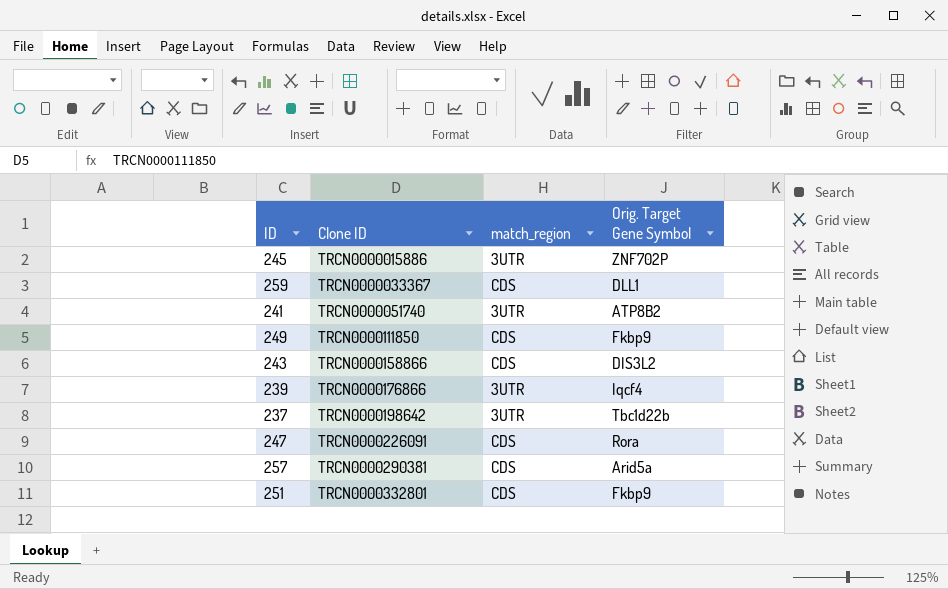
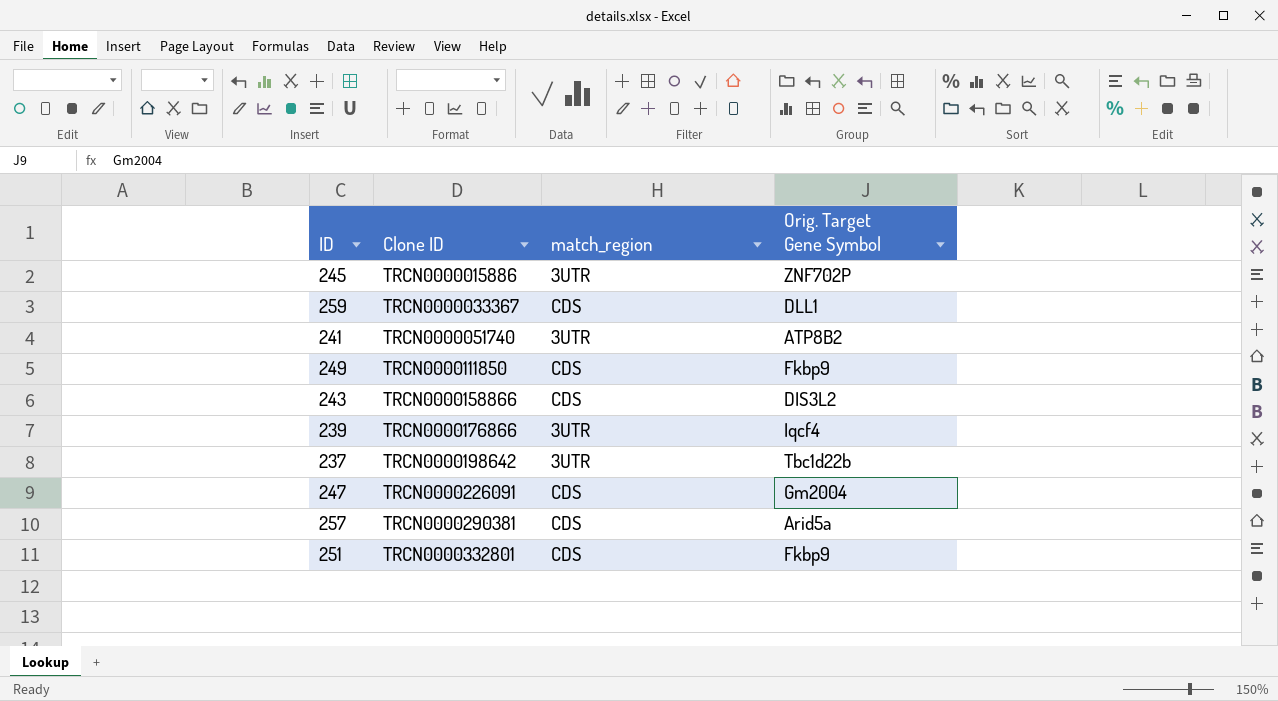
247 | Orig. Target Gene Symbol: Rora -> Gm2004

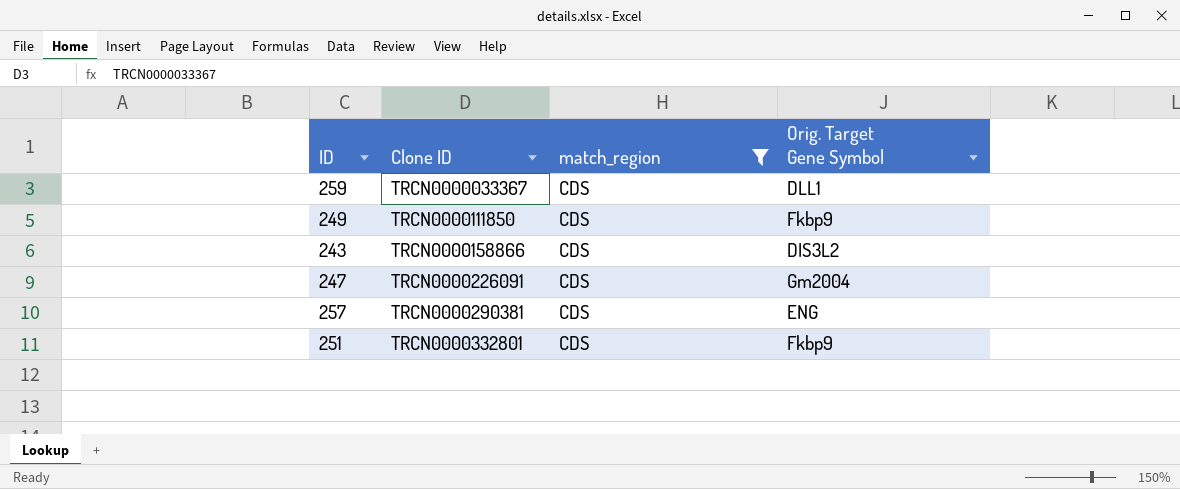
filter: none -> match_region = CDS
257 | Orig. Target Gene Symbol: Arid5a -> ENG

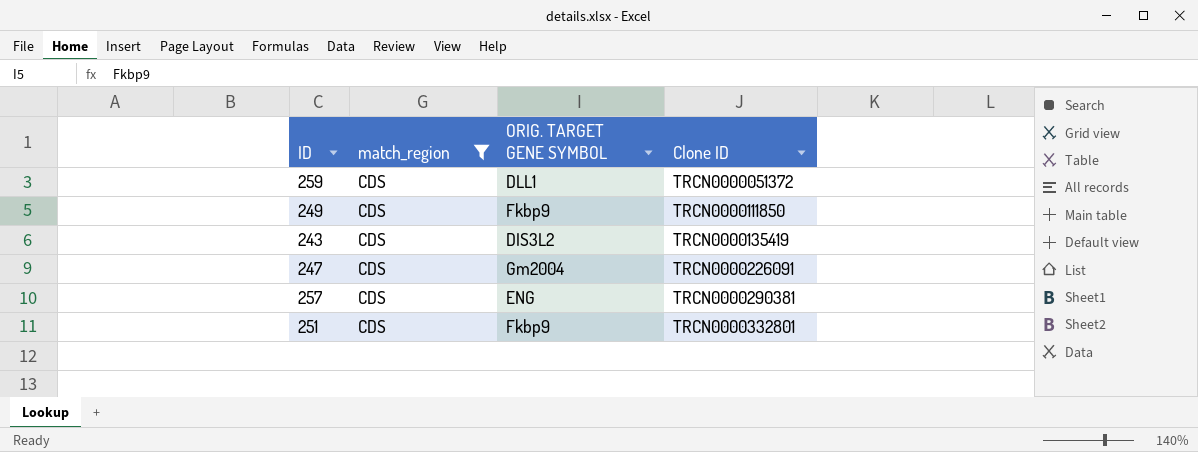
column name: Orig. Target Gene Symbol -> ORIG. TARGET GENE SYMBOL
column Clone ID | position: 2 -> 4
259 | Clone ID: TRCN0000033367 -> TRCN0000051372
243 | Clone ID: TRCN0000158866 -> TRCN0000135419

